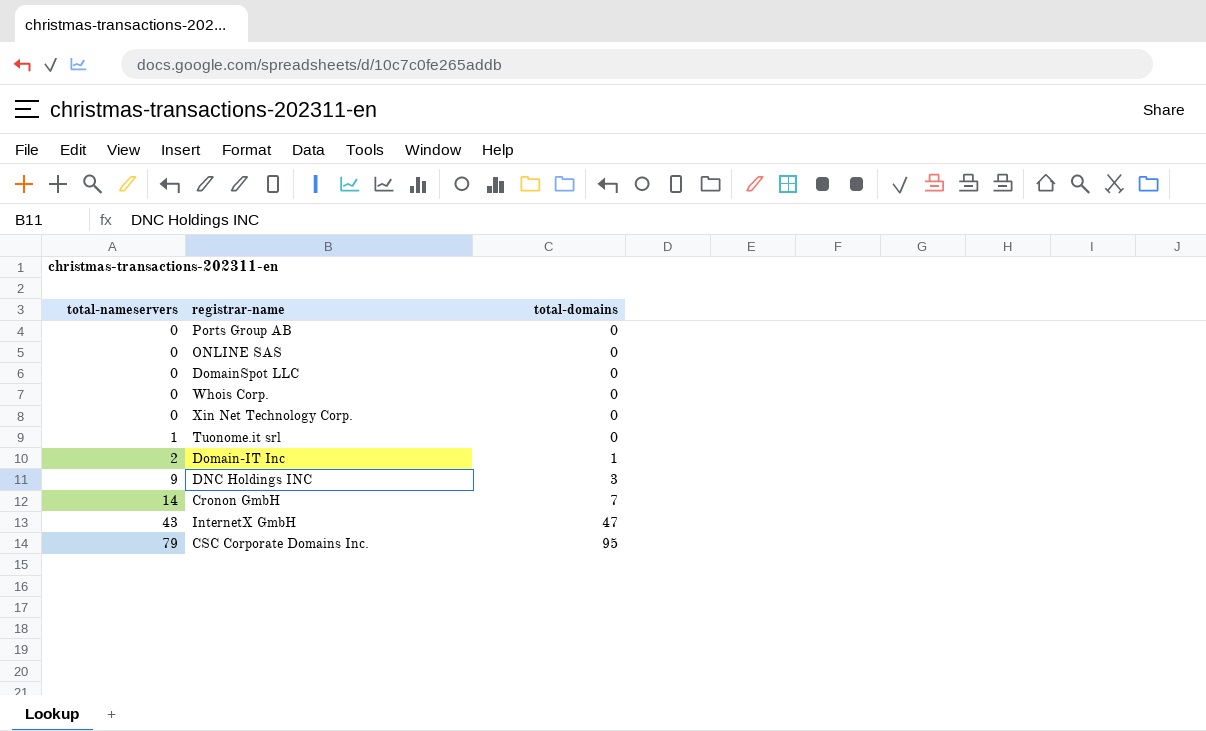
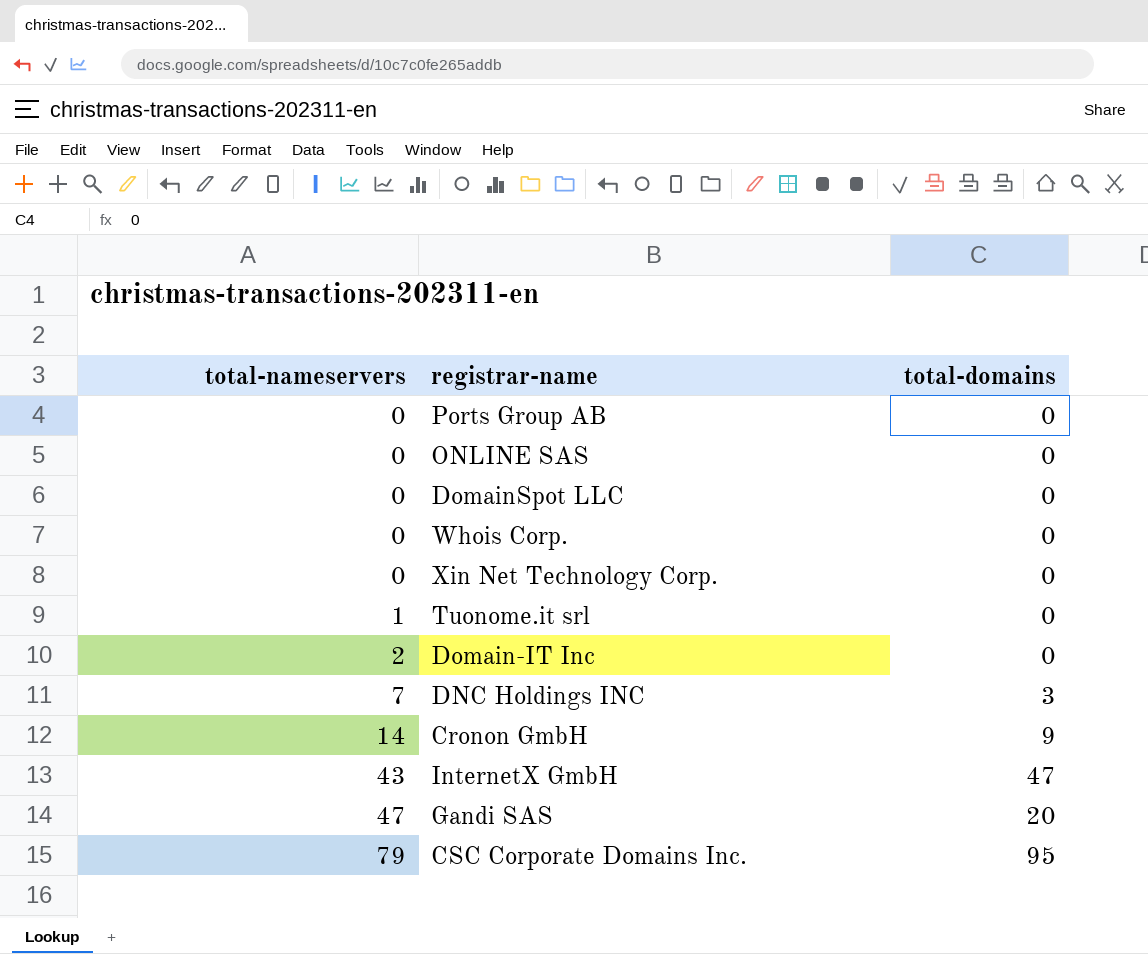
Domain-IT Inc | total-domains: 1 -> 0
DNC Holdings INC | total-nameservers: 9 -> 7
Cronon GmbH | total-domains: 7 -> 9
row Gandi SAS: none -> 47 | 20

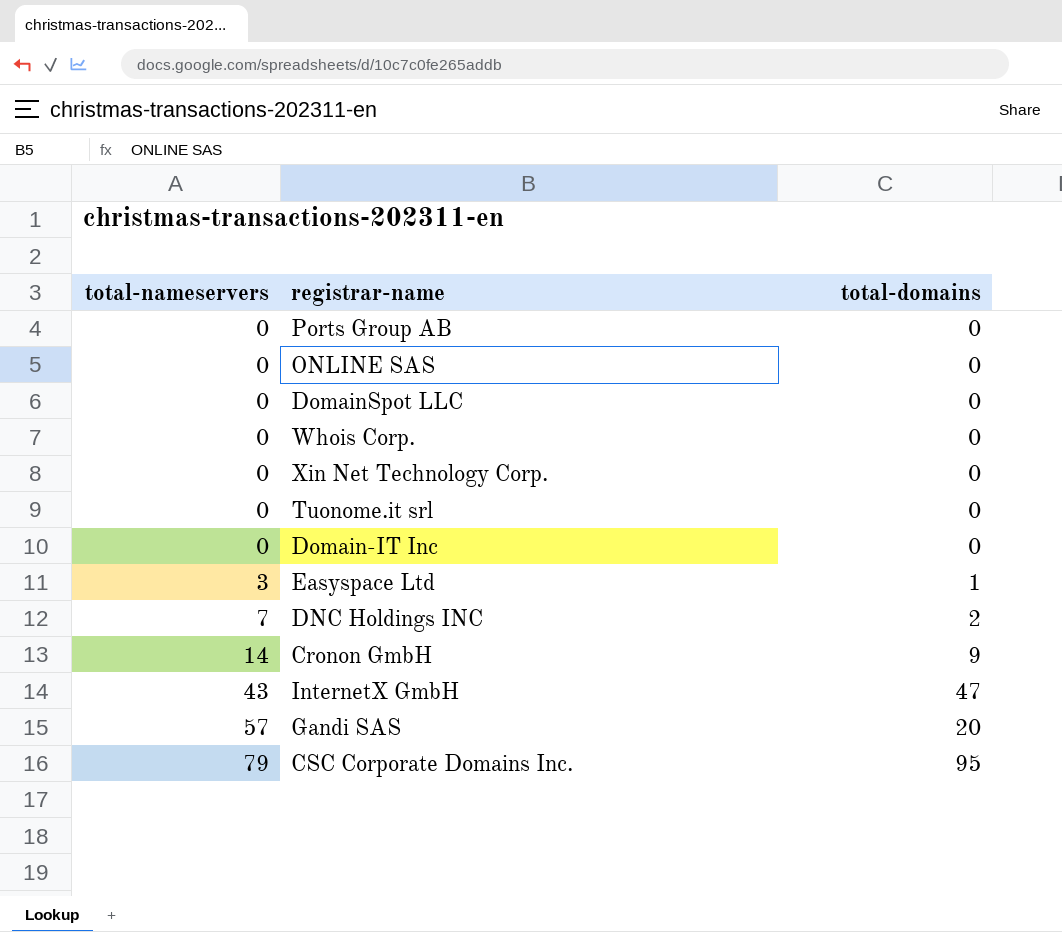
Tuonome.it srl | total-nameservers: 1 -> 0
Domain-IT Inc | total-nameservers: 2 -> 0
row Easyspace Ltd: none -> 3 | 1
DNC Holdings INC | total-domains: 3 -> 2
Gandi SAS | total-nameservers: 47 -> 57

